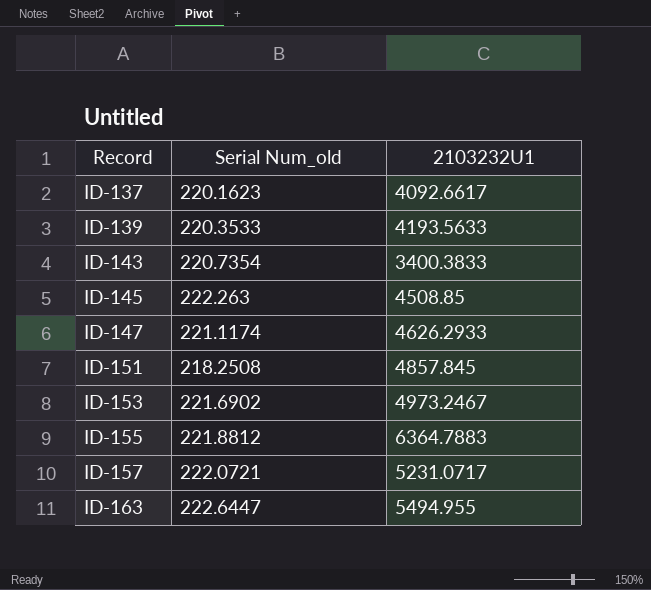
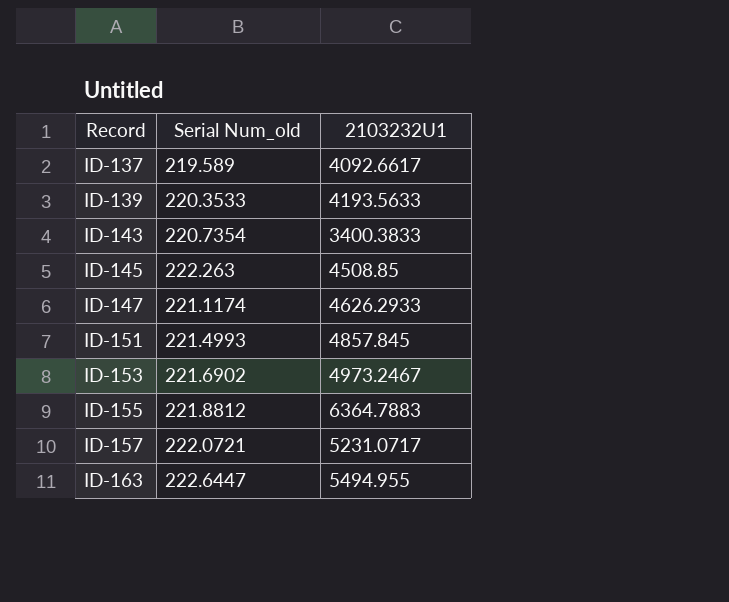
ID-137 | Serial Num_old: 220.1623 -> 219.589
ID-151 | Serial Num_old: 218.2508 -> 221.4993

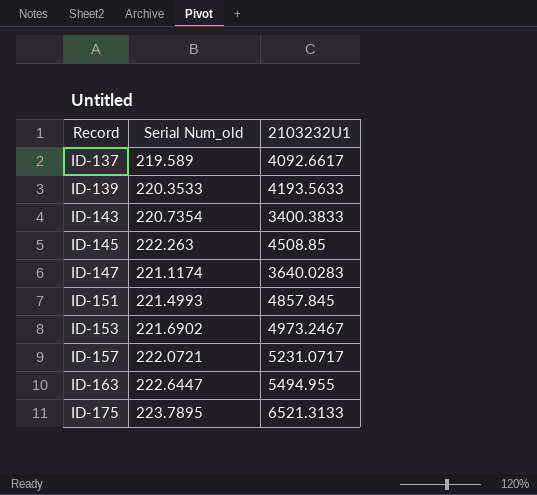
row ID-155: 221.8812 | 6364.7883 -> none
ID-147 | 2103232U1: 4626.2933 -> 3640.0283
row ID-175: none -> 223.7895 | 6521.3133

